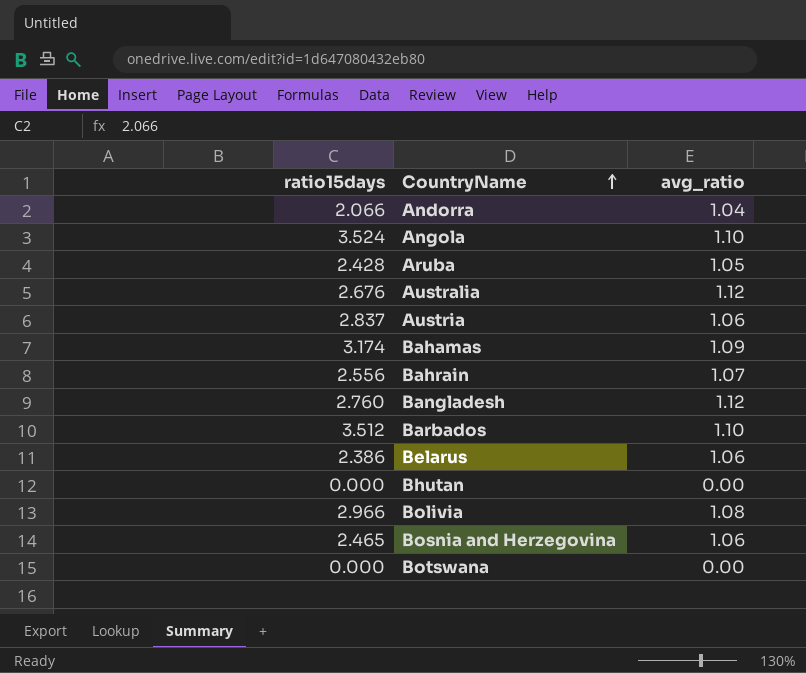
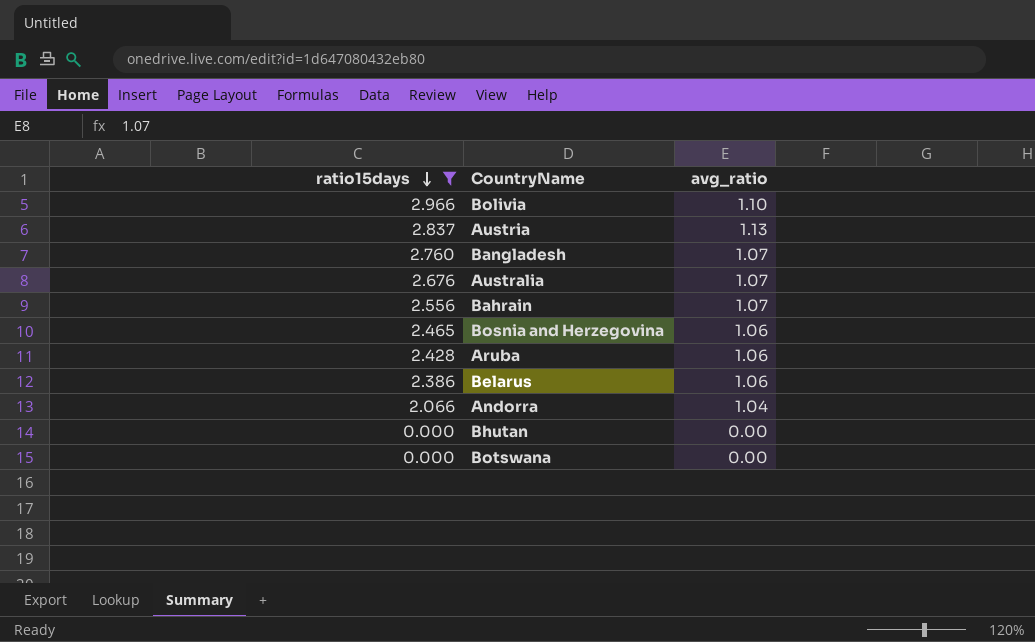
filter: none -> ratio15days <= 2.966
row order: CountryName ascending -> ratio15days descending
Bolivia | avg_ratio: 1.08 -> 1.10
Austria | avg_ratio: 1.06 -> 1.13
Bangladesh | avg_ratio: 1.12 -> 1.07
Australia | avg_ratio: 1.12 -> 1.07
Aruba | avg_ratio: 1.05 -> 1.06

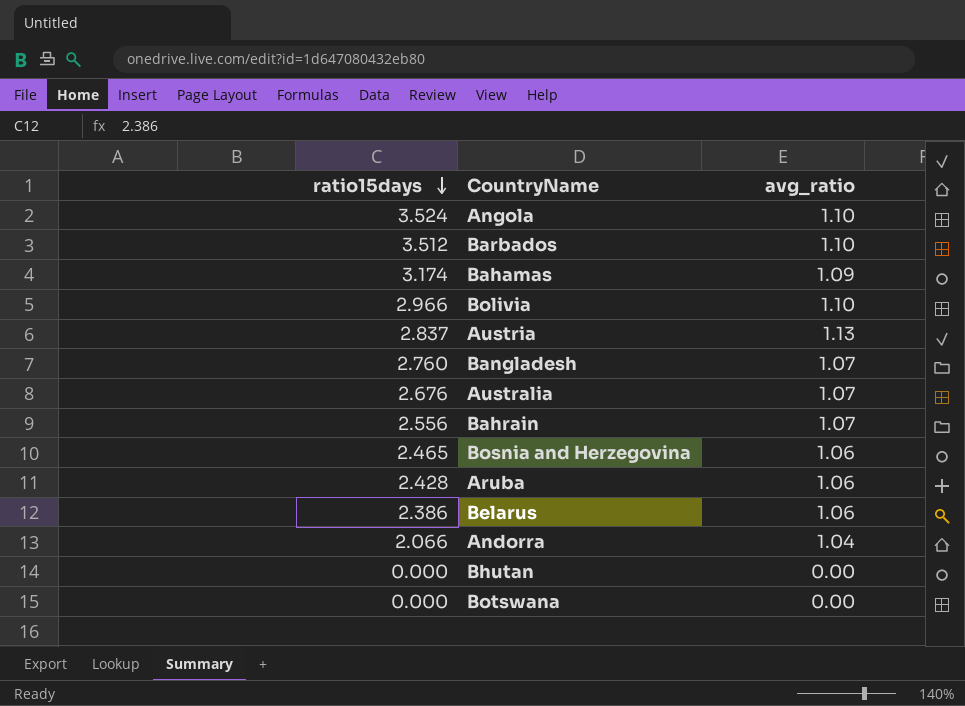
filter: ratio15days <= 2.966 -> none

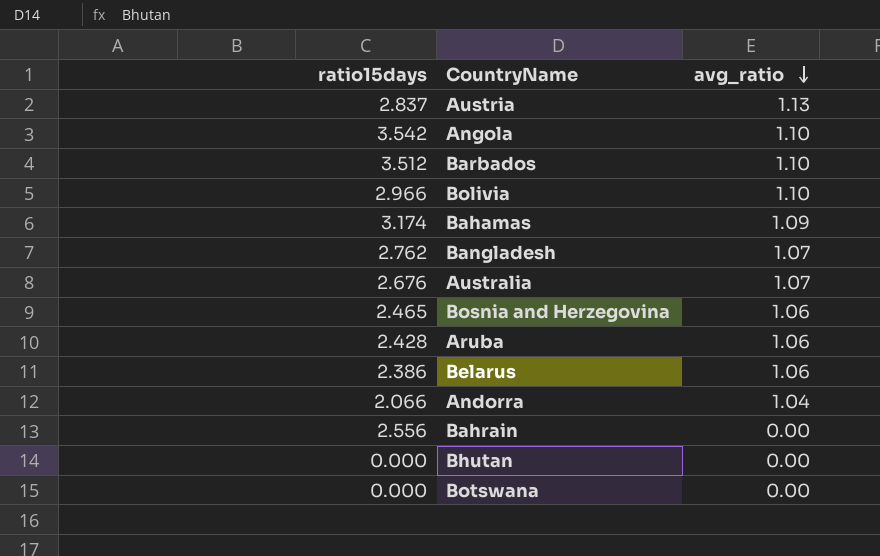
row order: ratio15days descending -> avg_ratio descending
Angola | ratio15days: 3.524 -> 3.542
Bangladesh | ratio15days: 2.760 -> 2.762
Bahrain | avg_ratio: 1.07 -> 0.00

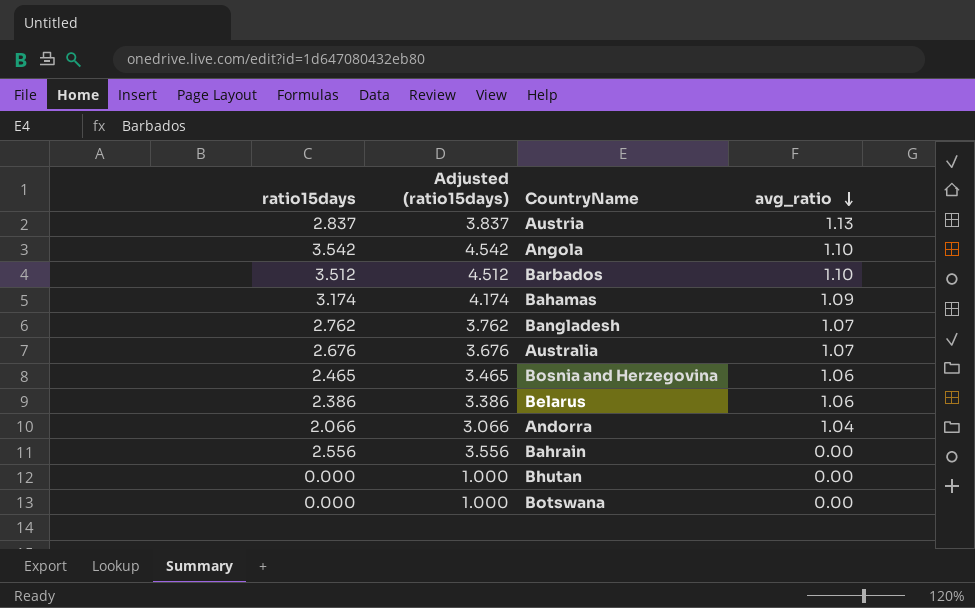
column Adjusted (ratio15days) | formula: none -> [ratio15days] + 1
row Bolivia: 2.966 | 1.10 -> none
row Aruba: 2.428 | 1.06 -> none

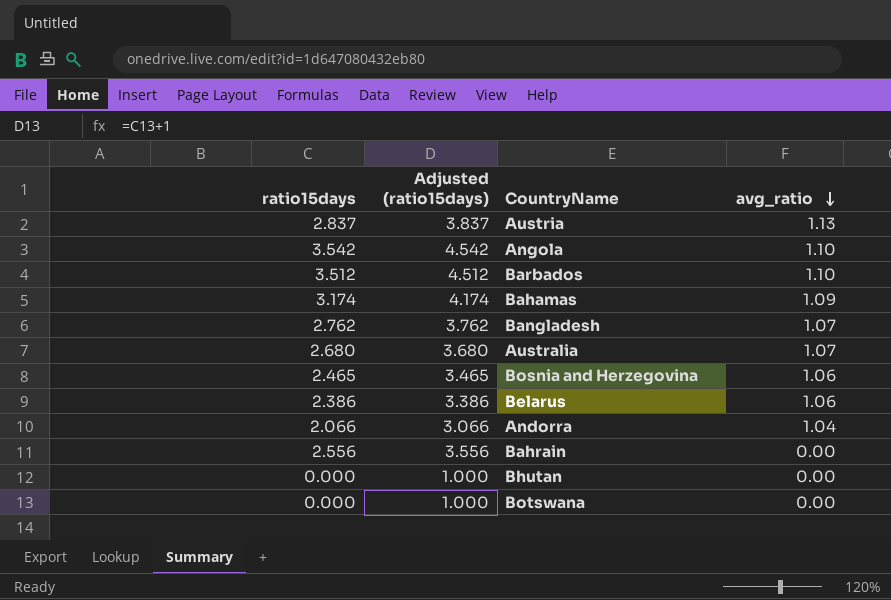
Australia | ratio15days: 2.676 -> 2.680
Australia | Adjusted (ratio15days): 3.676 -> 3.680

